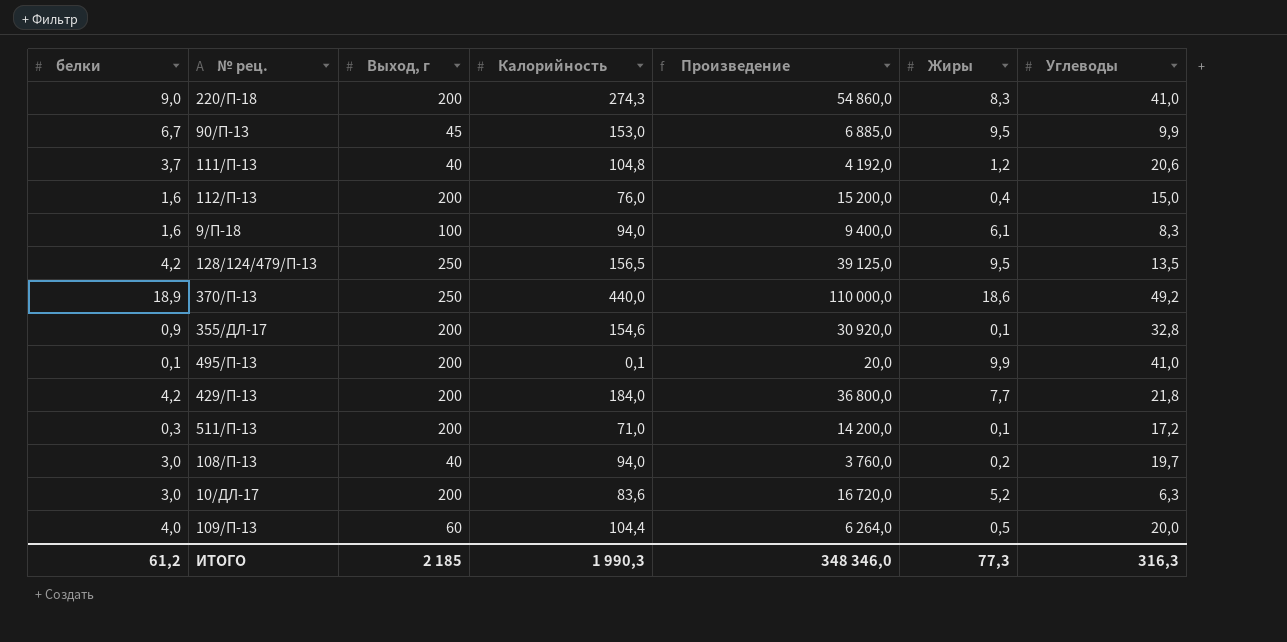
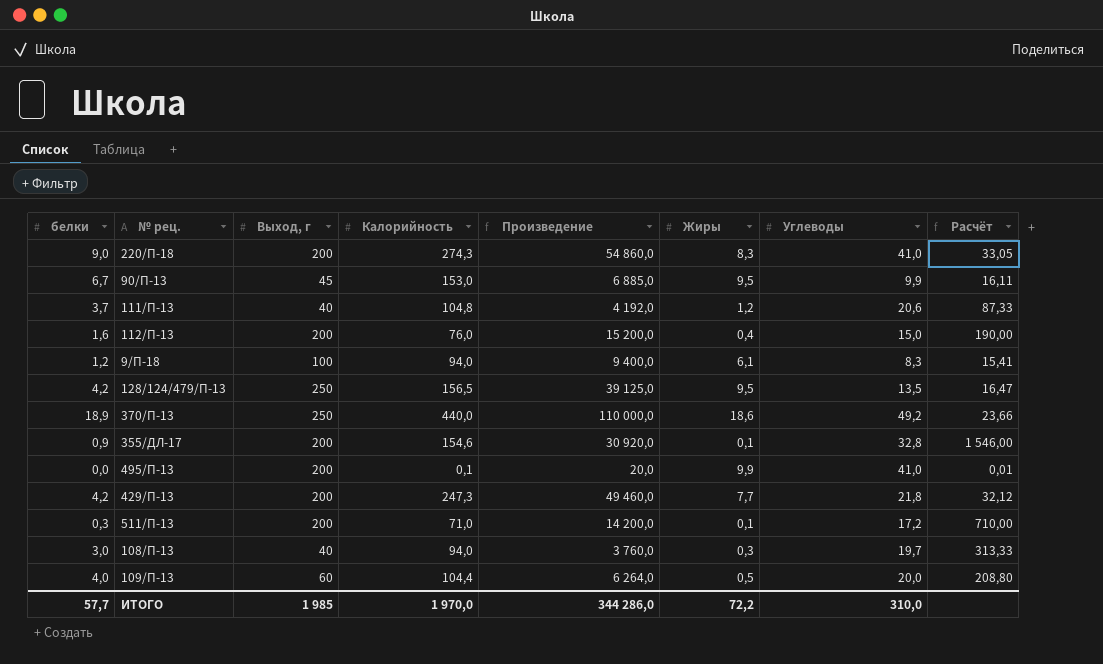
column Расчёт | formula: none -> [Калорийность] / [Жиры]
row 10/ДЛ-17: 3,0 | 200 | 83,6 | 16 720,0 | 5,2 | 6,3 -> none
9/П-18 | белки: 1,6 -> 1,2
495/П-13 | белки: 0,1 -> 0,0
429/П-13 | Калорийность: 184,0 -> 247,3
429/П-13 | Произведение: 36 800,0 -> 49 460,0
108/П-13 | Жиры: 0,2 -> 0,3
ИТОГО | белки: 61,2 -> 57,7
ИТОГО | Выход, г: 2 185 -> 1 985
ИТОГО | Калорийность: 1 990,3 -> 1 970,0
ИТОГО | Произведение: 348 346,0 -> 344 286,0
ИТОГО | Жиры: 77,3 -> 72,2
ИТОГО | Углеводы: 316,3 -> 310,0

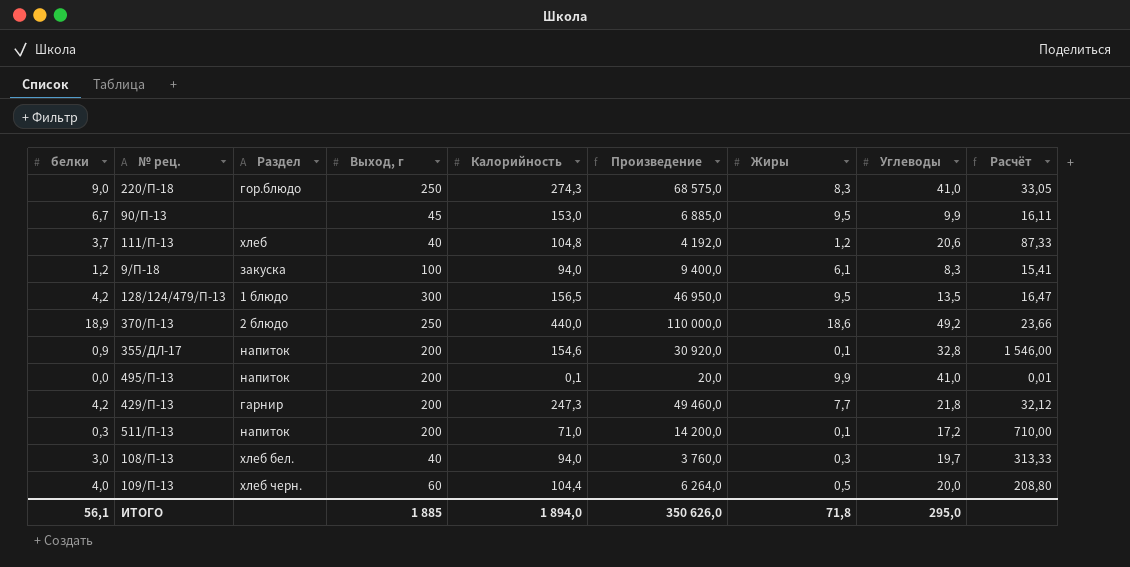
column Раздел | position: none -> 3
row 112/П-13: 1,6 | 200 | 76,0 | 15 200,0 | 0,4 | 15,0 | 190,00 -> none
220/П-18 | Выход, г: 200 -> 250
220/П-18 | Произведение: 54 860,0 -> 68 575,0
128/124/479/П-13 | Выход, г: 250 -> 300
128/124/479/П-13 | Произведение: 39 125,0 -> 46 950,0
ИТОГО | белки: 57,7 -> 56,1
ИТОГО | Выход, г: 1 985 -> 1 885
ИТОГО | Калорийность: 1 970,0 -> 1 894,0
ИТОГО | Произведение: 344 286,0 -> 350 626,0
ИТОГО | Жиры: 72,2 -> 71,8
ИТОГО | Углеводы: 310,0 -> 295,0

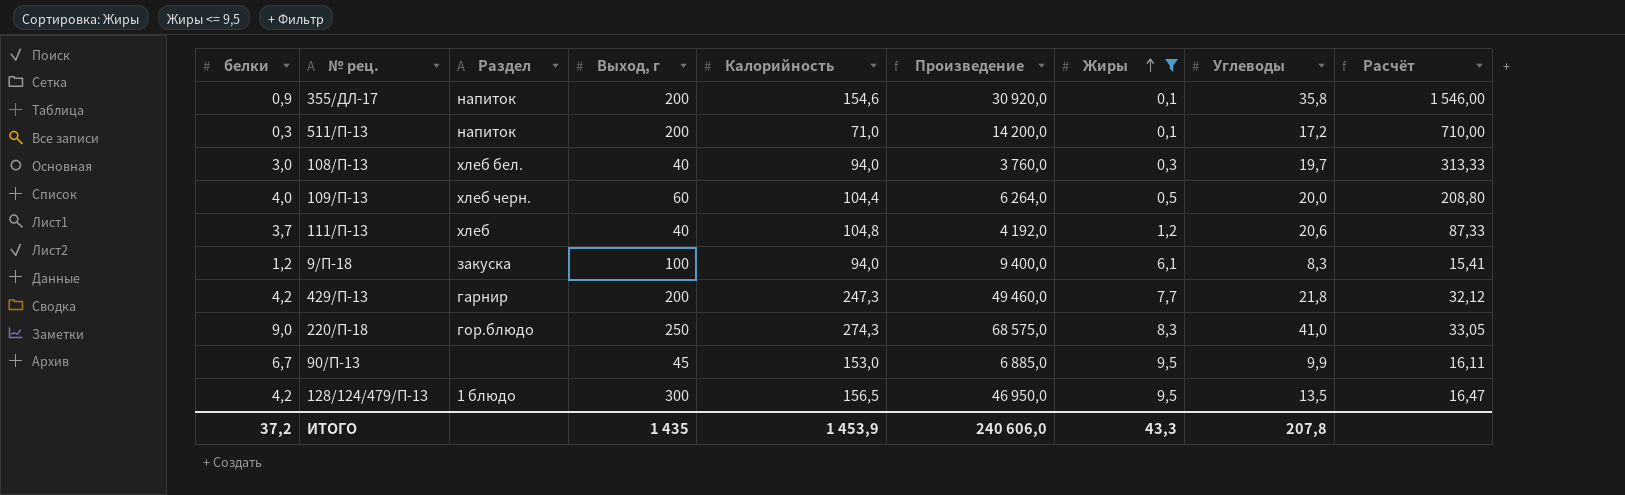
filter: none -> Жиры <= 9,5
row order: none -> Жиры ascending
355/ДЛ-17 | Углеводы: 32,8 -> 35,8
ИТОГО | белки: 56,1 -> 37,2
ИТОГО | Выход, г: 1 885 -> 1 435
ИТОГО | Калорийность: 1 894,0 -> 1 453,9
ИТОГО | Произведение: 350 626,0 -> 240 606,0
ИТОГО | Жиры: 71,8 -> 43,3
ИТОГО | Углеводы: 295,0 -> 207,8

